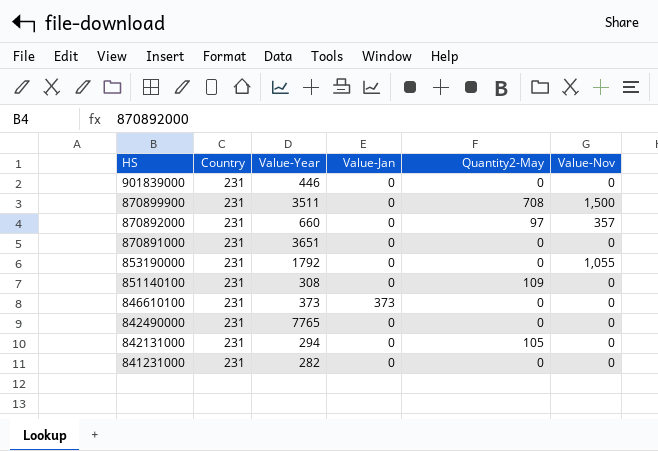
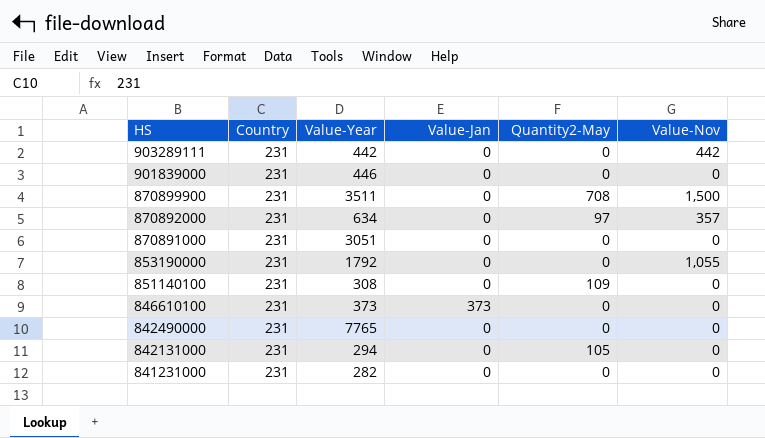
row 903289111: none -> 231 | 442 | 0 | 0 | 442
870892000 | Value-Year: 660 -> 634
870891000 | Value-Year: 3651 -> 3051

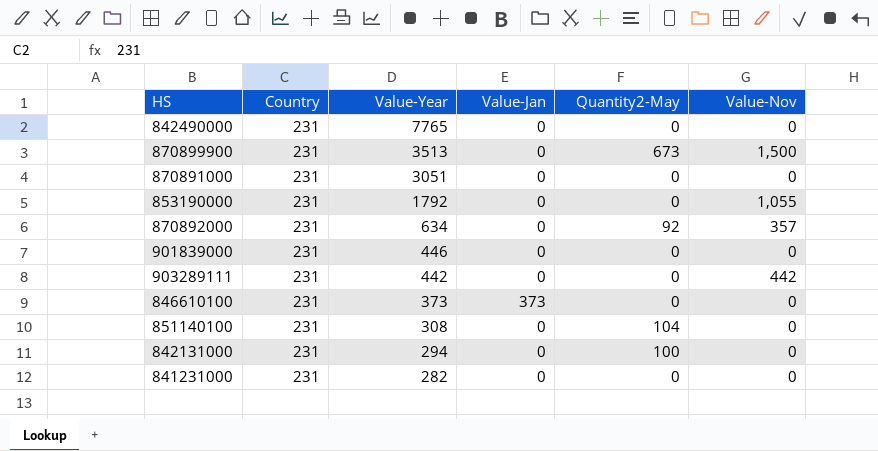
row order: HS descending -> Value-Year descending
870899900 | Value-Year: 3511 -> 3513
870899900 | Quantity2-May: 708 -> 673
870892000 | Quantity2-May: 97 -> 92
851140100 | Quantity2-May: 109 -> 104
842131000 | Quantity2-May: 105 -> 100

